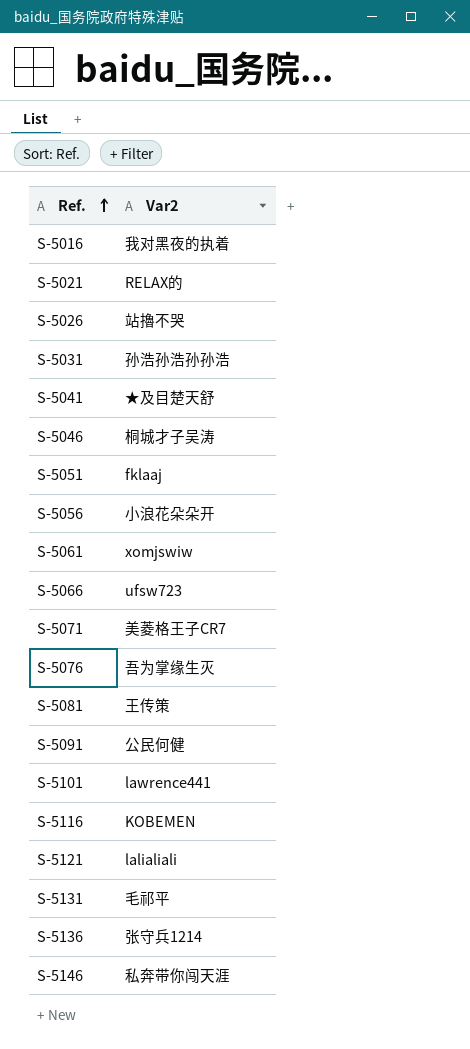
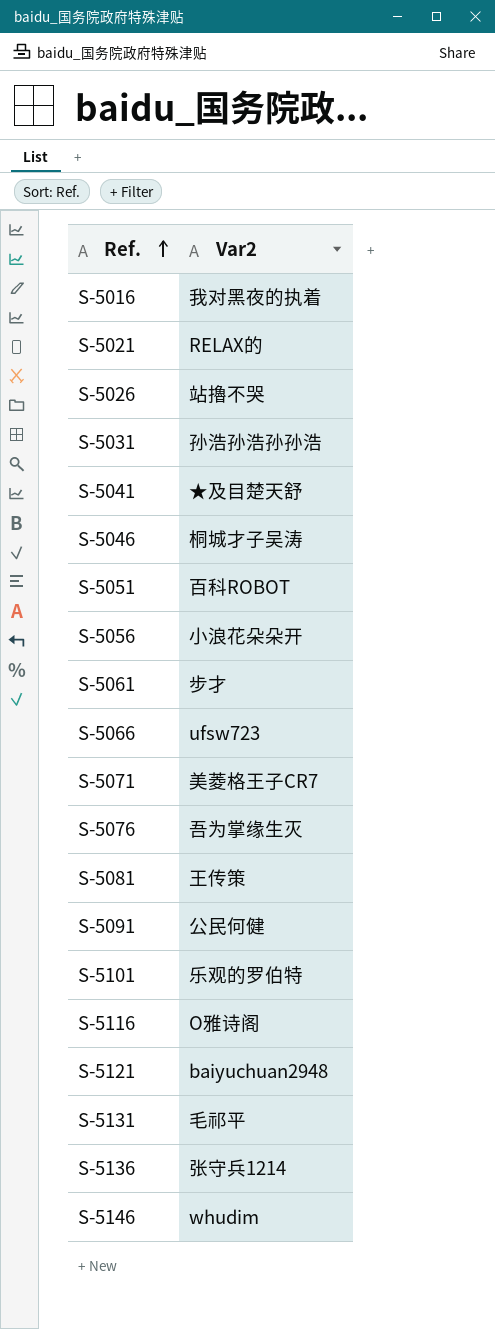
S-5051 | Var2: fklaaj -> 百科ROBOT
S-5061 | Var2: xomjswiw -> 步才
S-5101 | Var2: lawrence441 -> 乐观的罗伯特
S-5116 | Var2: KOBEMEN -> O雅诗阁
S-5121 | Var2: lalialiali -> baiyuchuan2948
S-5146 | Var2: 私奔带你闯天涯 -> whudim

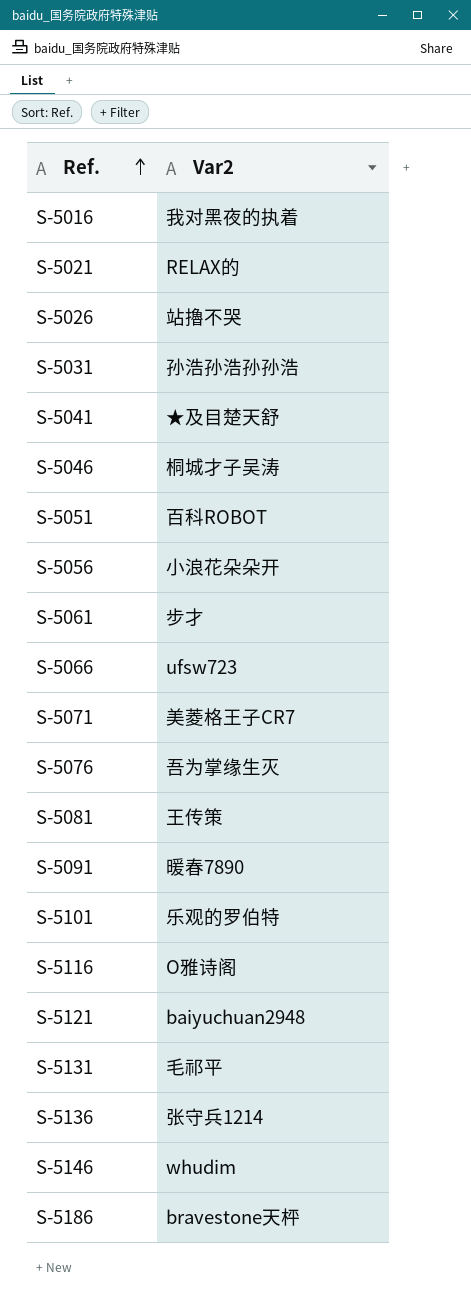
S-5091 | Var2: 公民何健 -> 暖春7890
row S-5186: none -> bravestone天枰

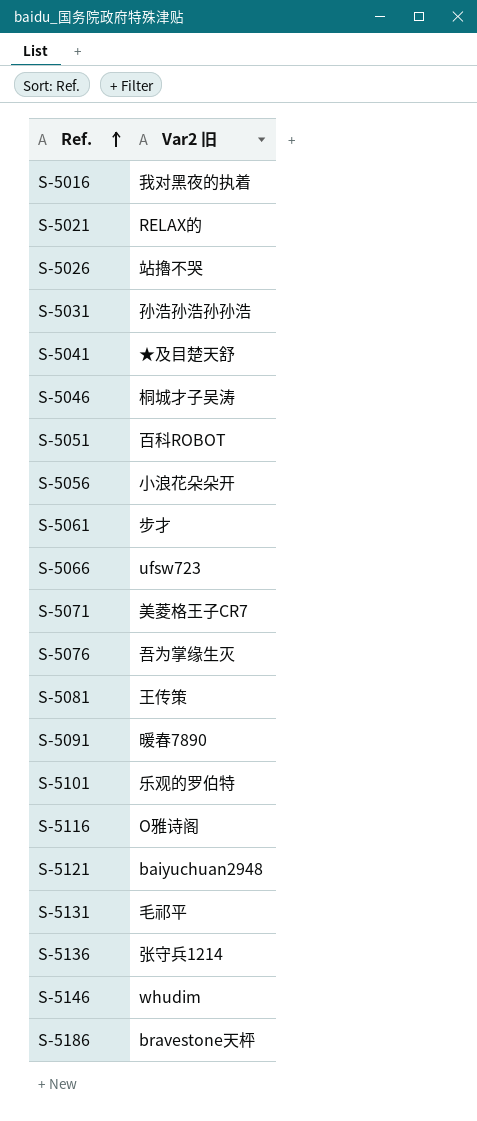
column name: Var2 -> Var2 旧

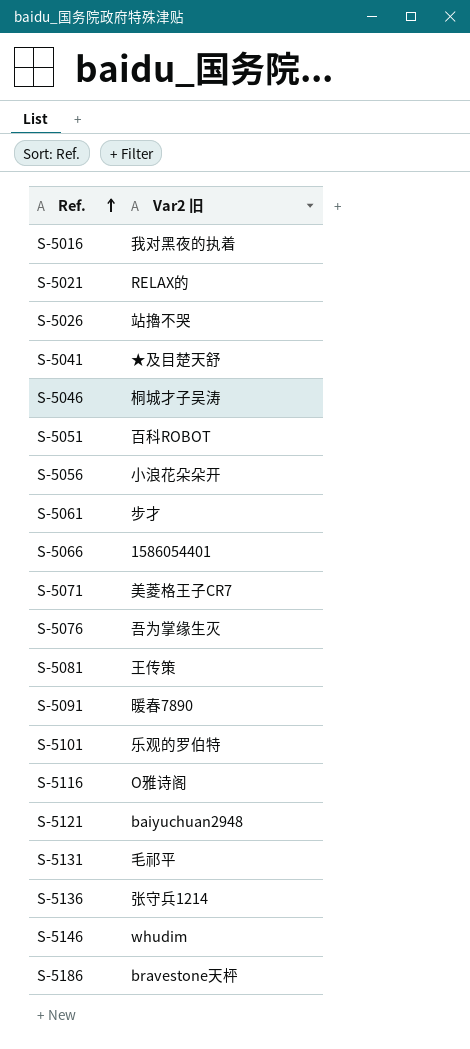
row S-5031: 孙浩孙浩孙孙浩 -> none
S-5066 | Var2 旧: ufsw723 -> 1586054401

